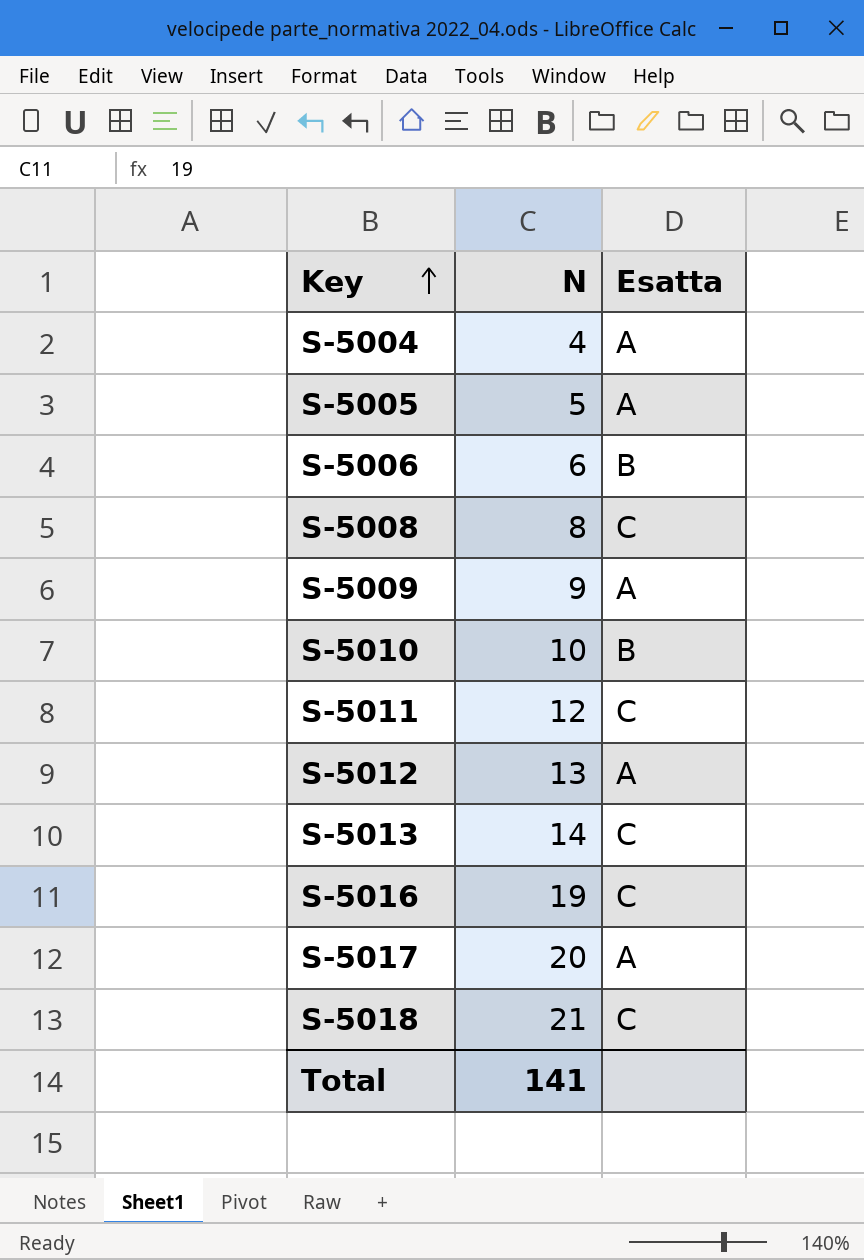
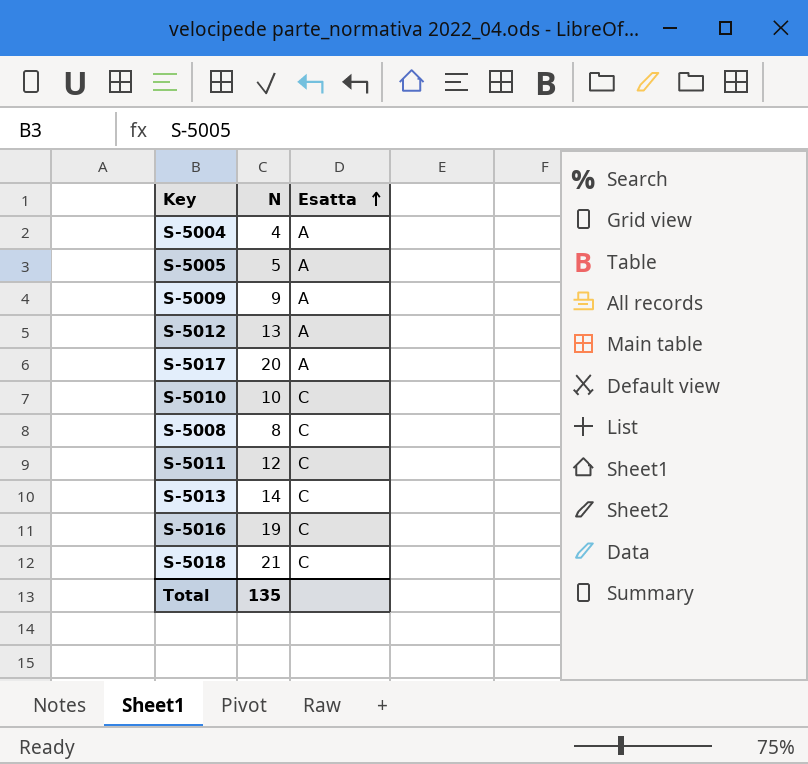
row order: Key ascending -> Esatta ascending
row S-5006: 6 | B -> none
S-5010 | Esatta: B -> C
Total | N: 141 -> 135

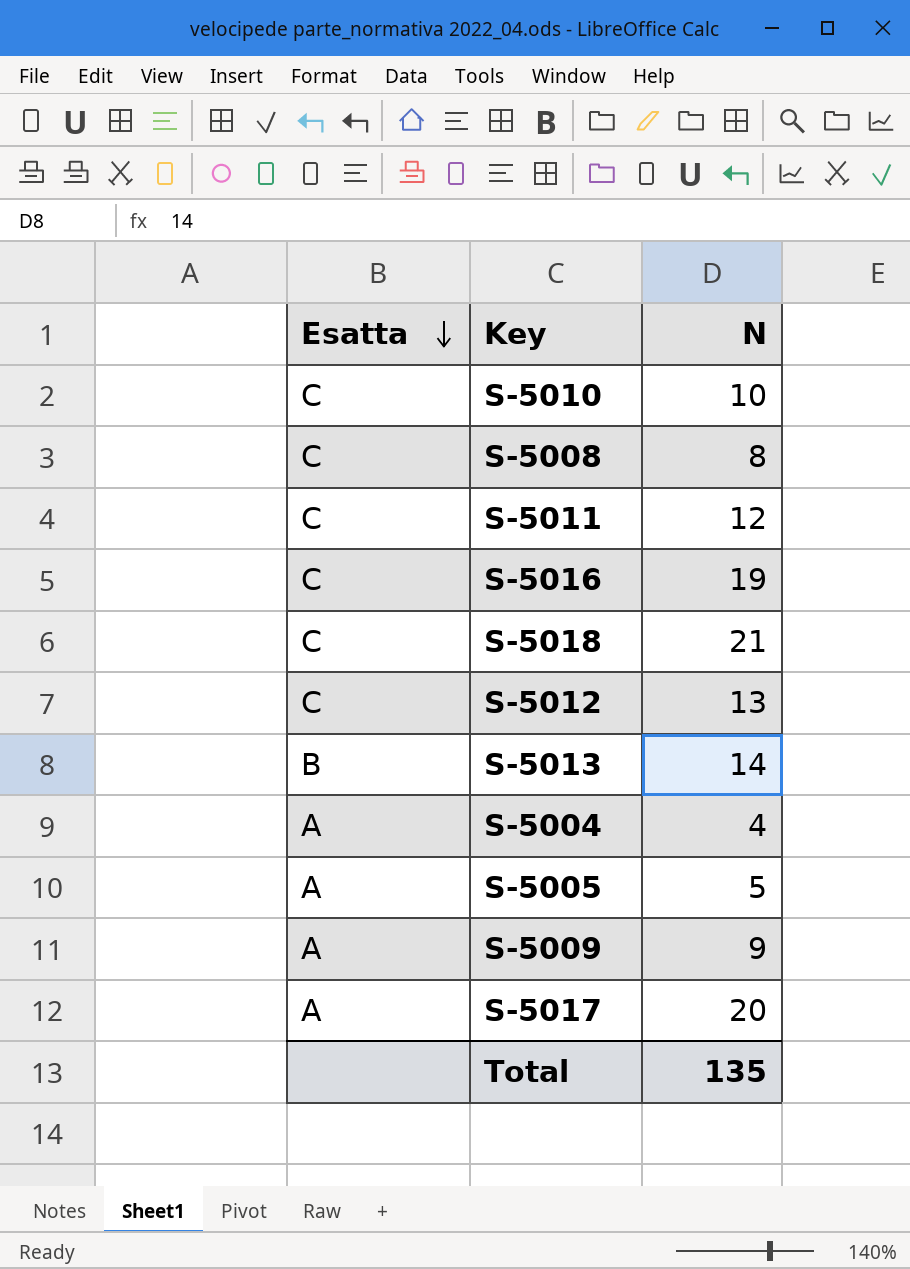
row order: Esatta ascending -> Esatta descending
column Esatta | position: 3 -> 1
S-5012 | Esatta: A -> C
S-5013 | Esatta: C -> B

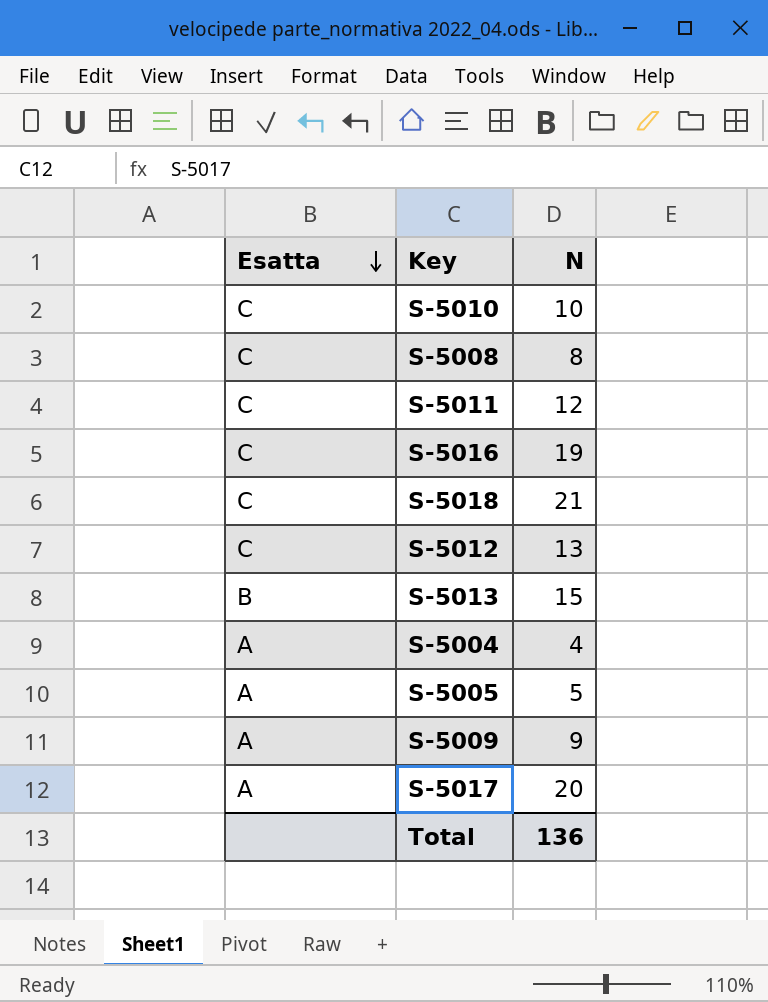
S-5013 | N: 14 -> 15
Total | N: 135 -> 136

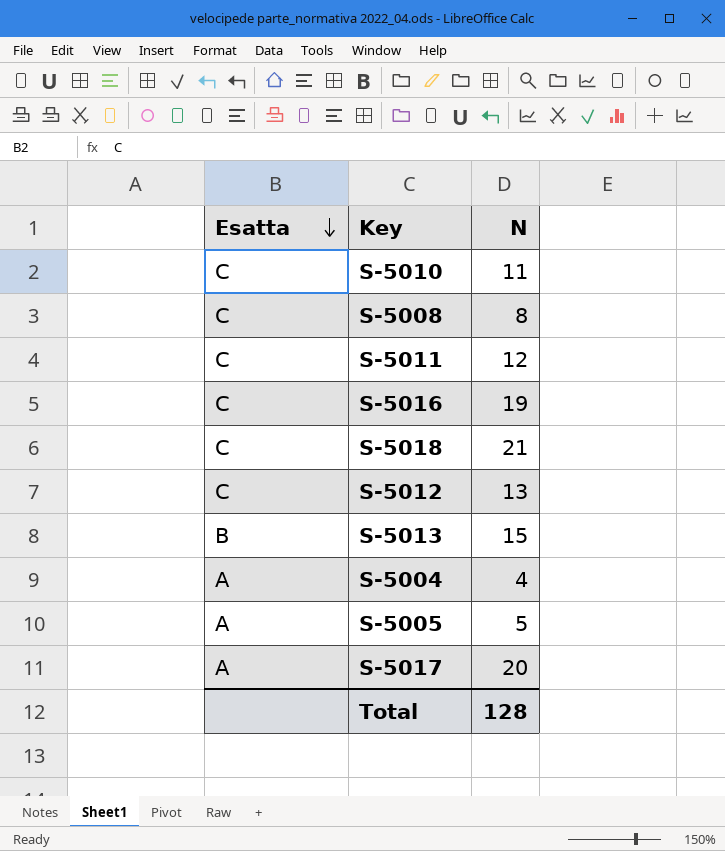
row S-5009: A | 9 -> none
S-5010 | N: 10 -> 11
Total | N: 136 -> 128

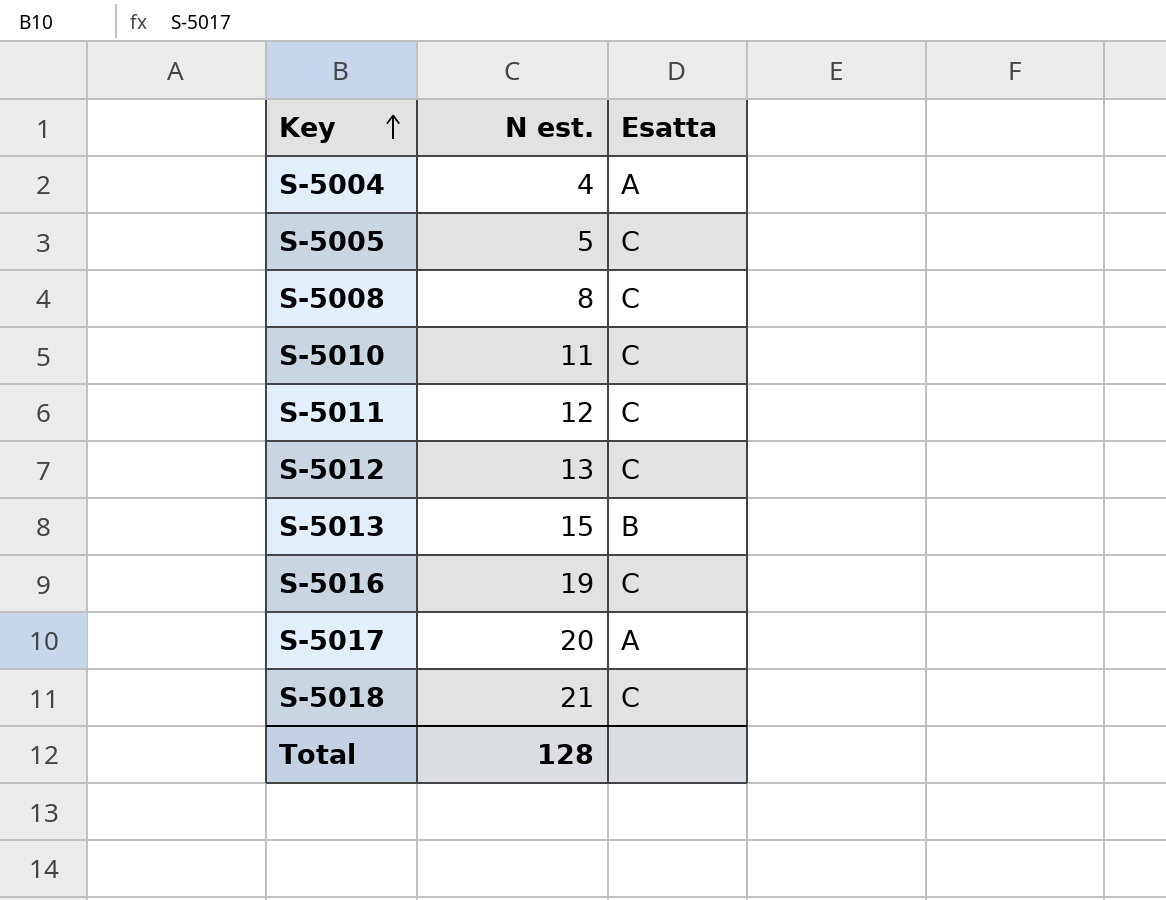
row order: Esatta descending -> Key ascending
column name: N -> N est.
column Esatta | position: 1 -> 3
S-5005 | Esatta: A -> C

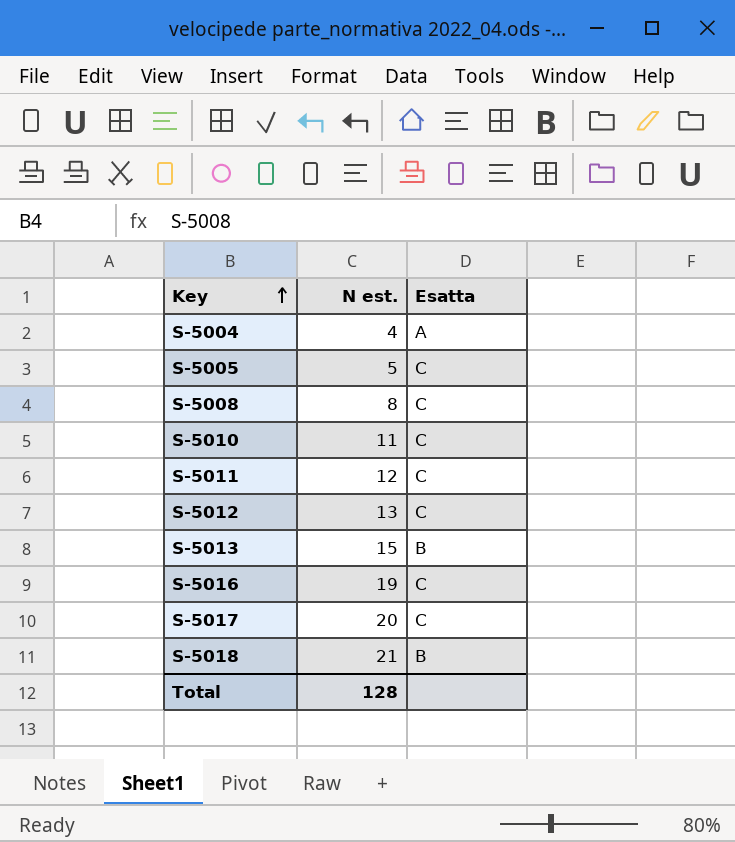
S-5017 | Esatta: A -> C
S-5018 | Esatta: C -> B

